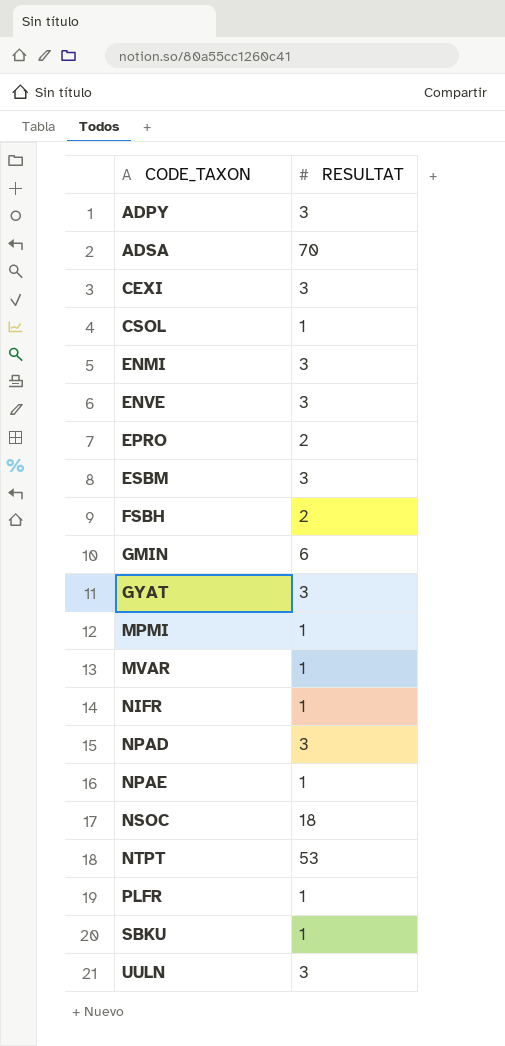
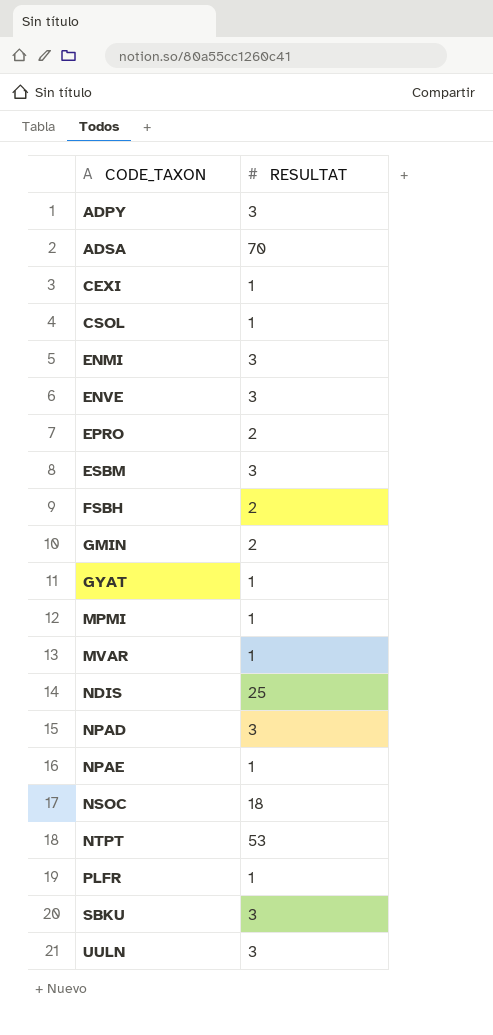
row NIFR: 1 -> none
CEXI | RESULTAT: 3 -> 1
GMIN | RESULTAT: 6 -> 2
GYAT | RESULTAT: 3 -> 1
row NDIS: none -> 25
SBKU | RESULTAT: 1 -> 3

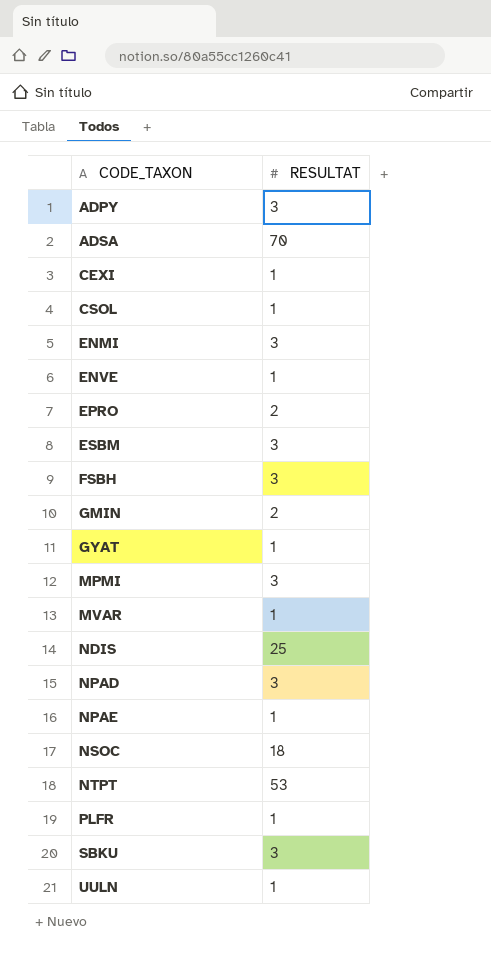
ENVE | RESULTAT: 3 -> 1
FSBH | RESULTAT: 2 -> 3
MPMI | RESULTAT: 1 -> 3
UULN | RESULTAT: 3 -> 1

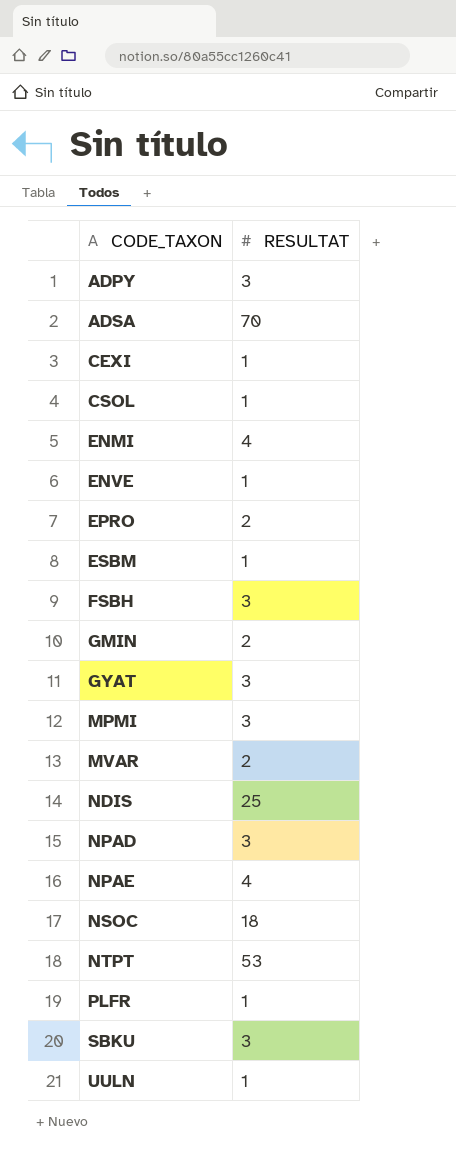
ENMI | RESULTAT: 3 -> 4
ESBM | RESULTAT: 3 -> 1
GYAT | RESULTAT: 1 -> 3
MVAR | RESULTAT: 1 -> 2
NPAE | RESULTAT: 1 -> 4

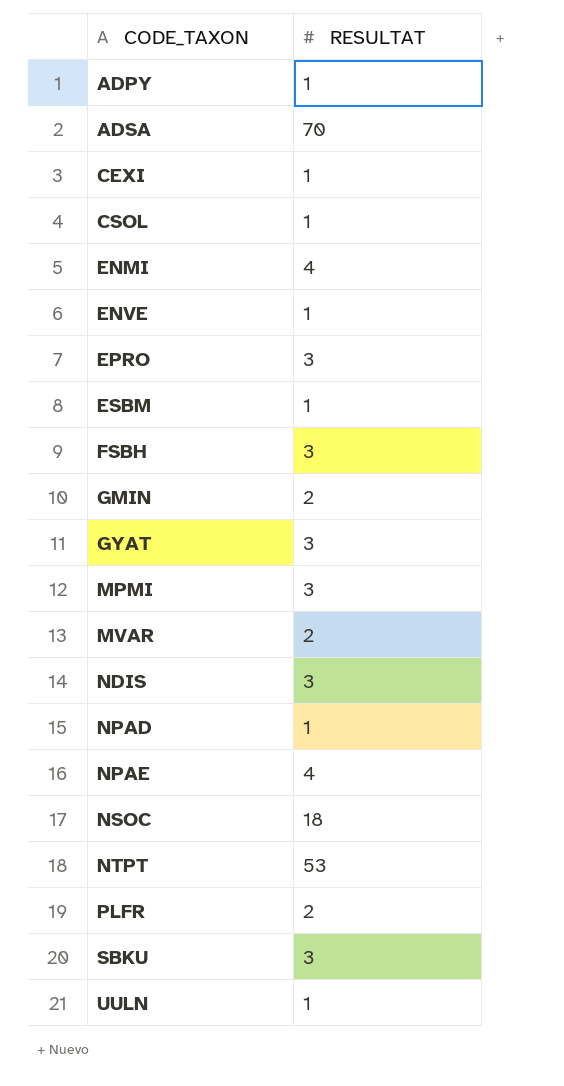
ADPY | RESULTAT: 3 -> 1
EPRO | RESULTAT: 2 -> 3
NDIS | RESULTAT: 25 -> 3
NPAD | RESULTAT: 3 -> 1
PLFR | RESULTAT: 1 -> 2

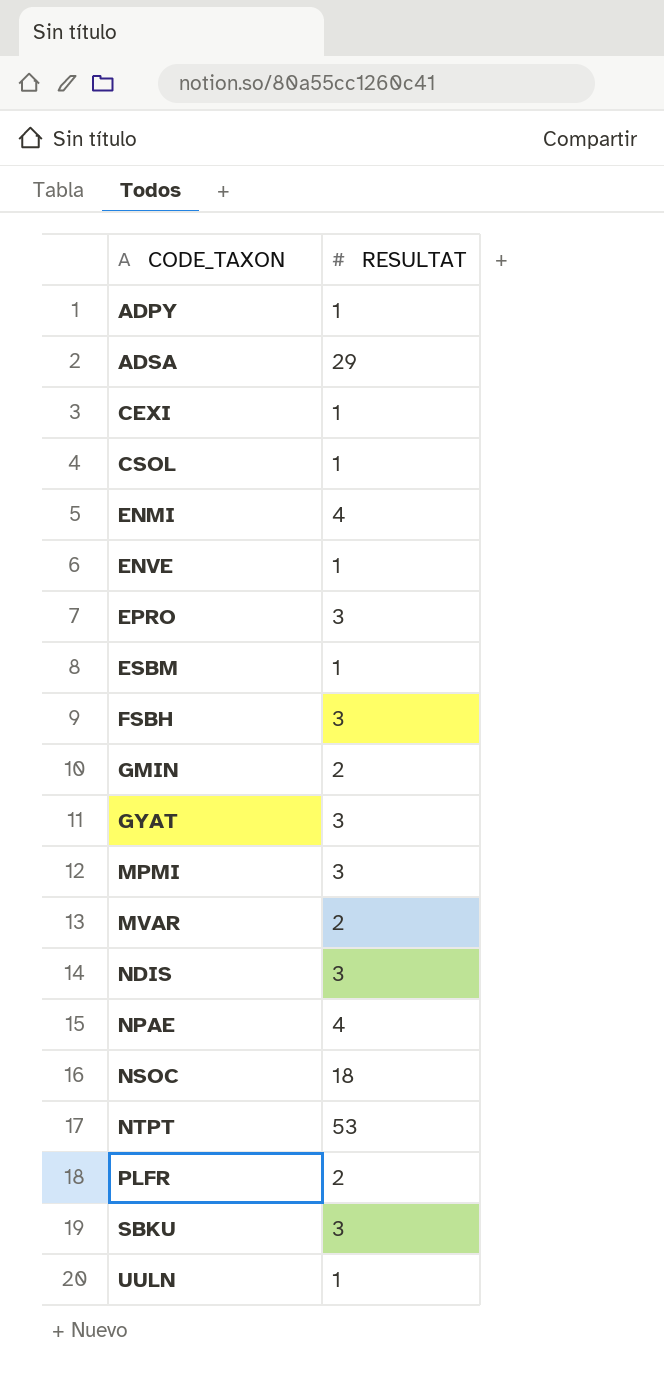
row NPAD: 1 -> none
ADSA | RESULTAT: 70 -> 29

